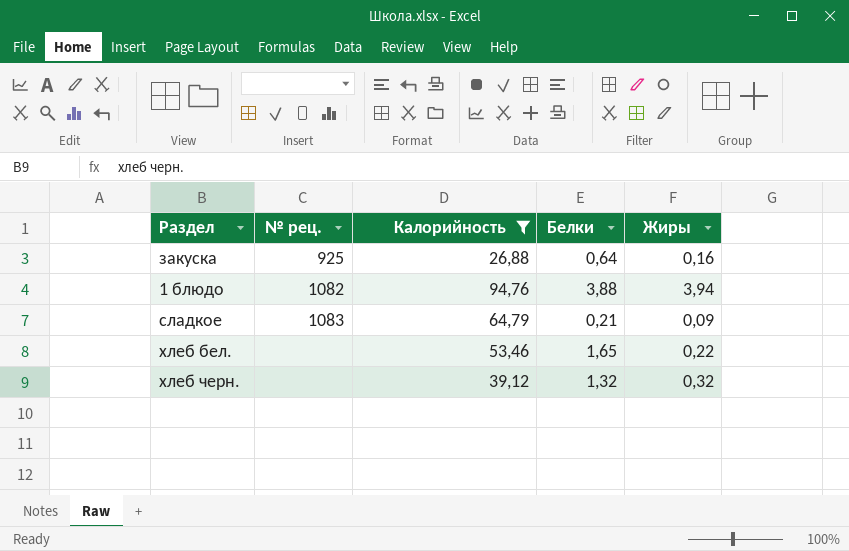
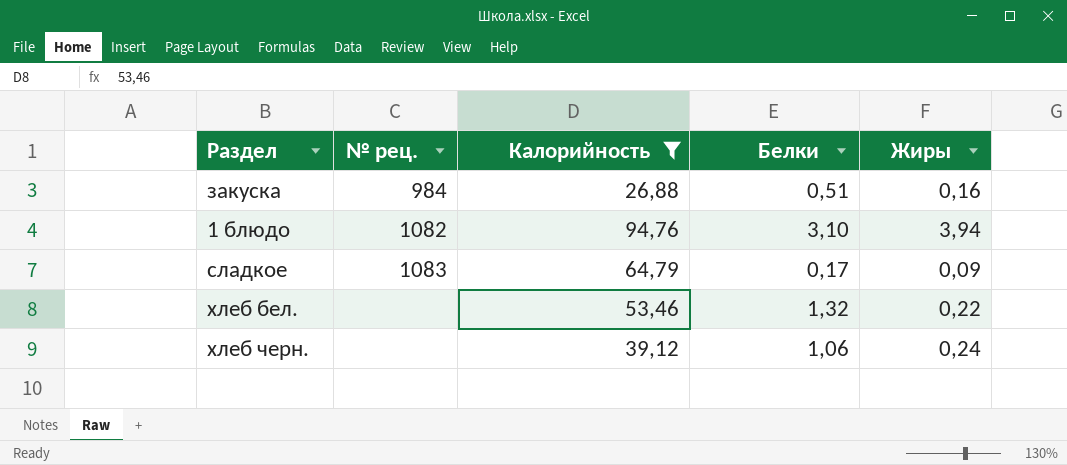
закуска | № рец.: 925 -> 984
закуска | Белки: 0,64 -> 0,51
1 блюдо | Белки: 3,88 -> 3,10
сладкое | Белки: 0,21 -> 0,17
хлеб бел. | Белки: 1,65 -> 1,32
хлеб черн. | Белки: 1,32 -> 1,06
хлеб черн. | Жиры: 0,32 -> 0,24

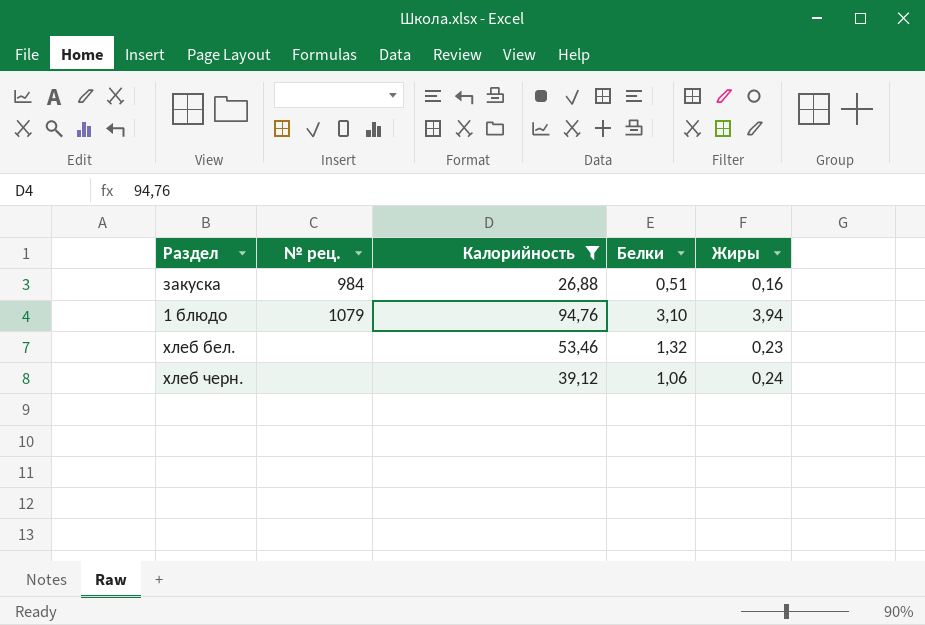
row сладкое: 1083 | 64,79 | 0,17 | 0,09 -> none
1 блюдо | № рец.: 1082 -> 1079
хлеб бел. | Жиры: 0,22 -> 0,23

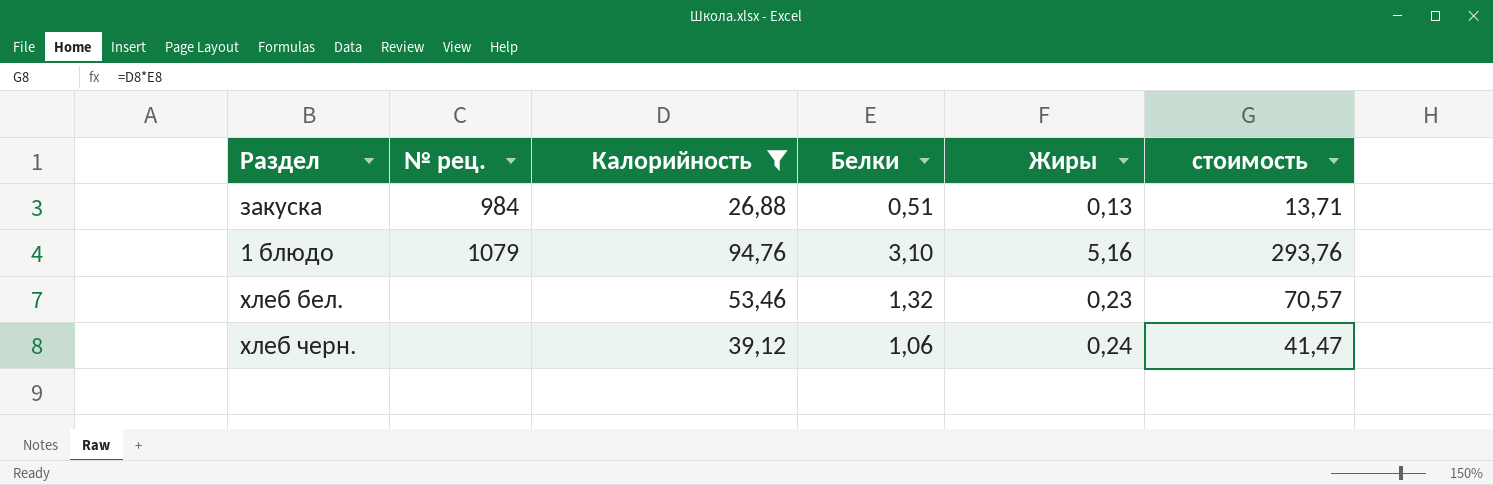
column стоимость | formula: none -> [Калорийность] * [Белки]
закуска | Жиры: 0,16 -> 0,13
1 блюдо | Жиры: 3,94 -> 5,16

